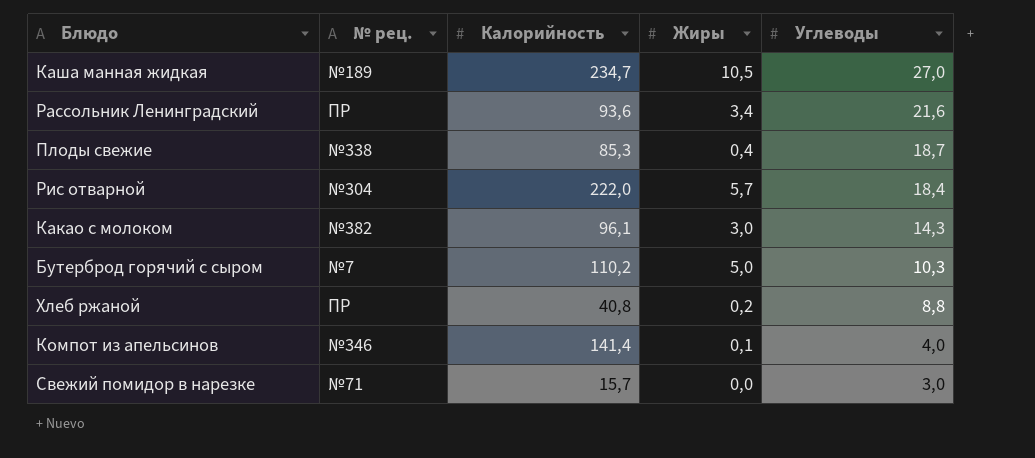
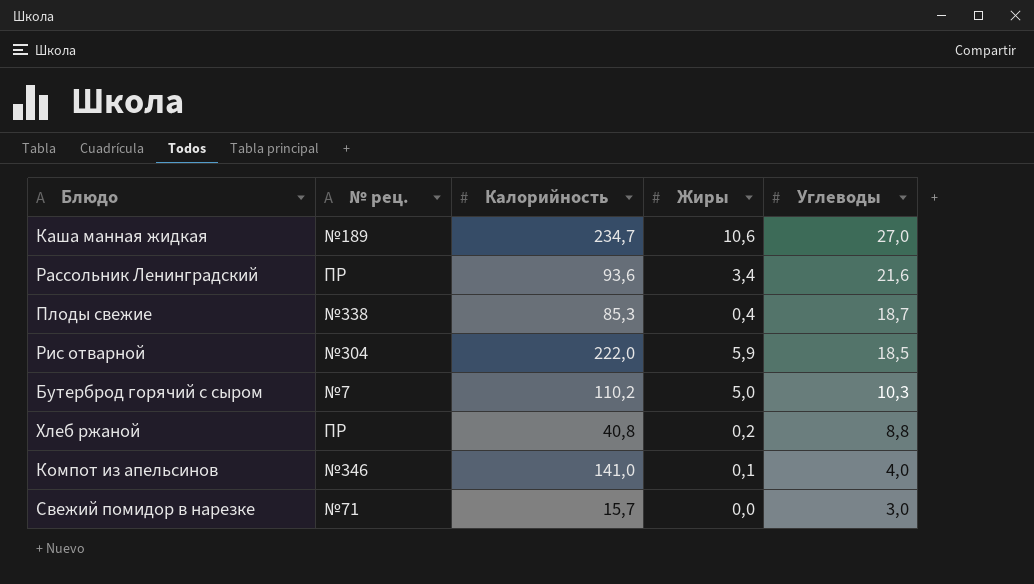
row Какао с молоком: №382 | 96,1 | 3,0 | 14,3 -> none
Каша манная жидкая | Жиры: 10,5 -> 10,6
Рис отварной | Жиры: 5,7 -> 5,9
Рис отварной | Углеводы: 18,4 -> 18,5
Компот из апельсинов | Калорийность: 141,4 -> 141,0

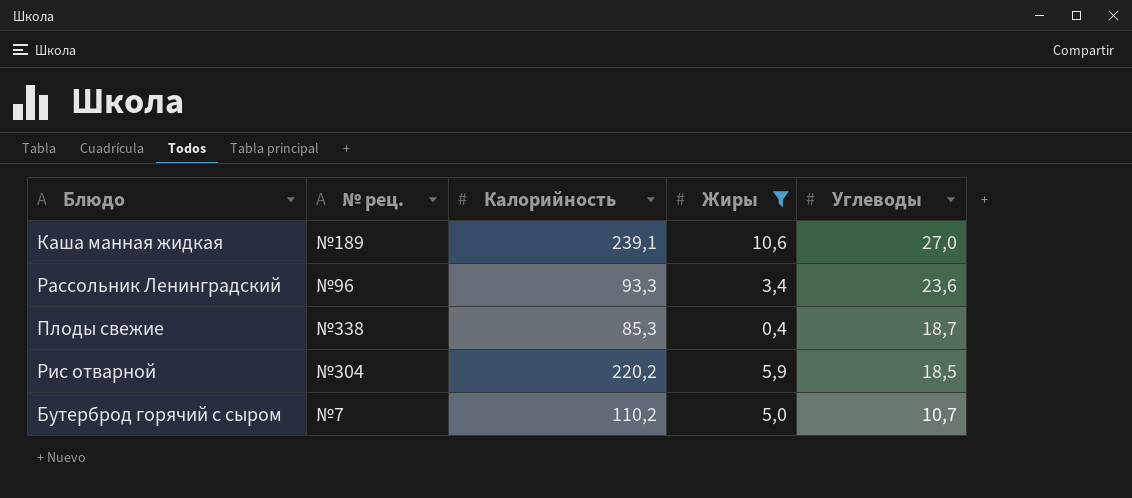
filter: none -> Жиры >= 0,4
Каша манная жидкая | Калорийность: 234,7 -> 239,1
Рассольник Ленинградский | № рец.: ПР -> №96
Рассольник Ленинградский | Калорийность: 93,6 -> 93,3
Рассольник Ленинградский | Углеводы: 21,6 -> 23,6
Рис отварной | Калорийность: 222,0 -> 220,2
Бутерброд горячий с сыром | Углеводы: 10,3 -> 10,7

